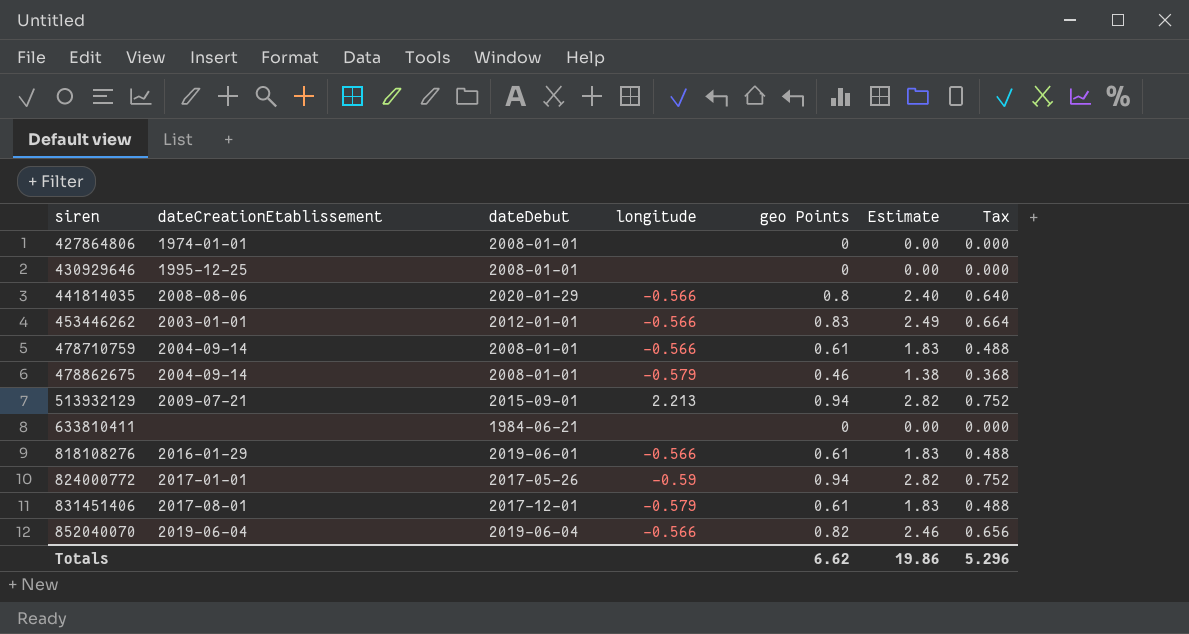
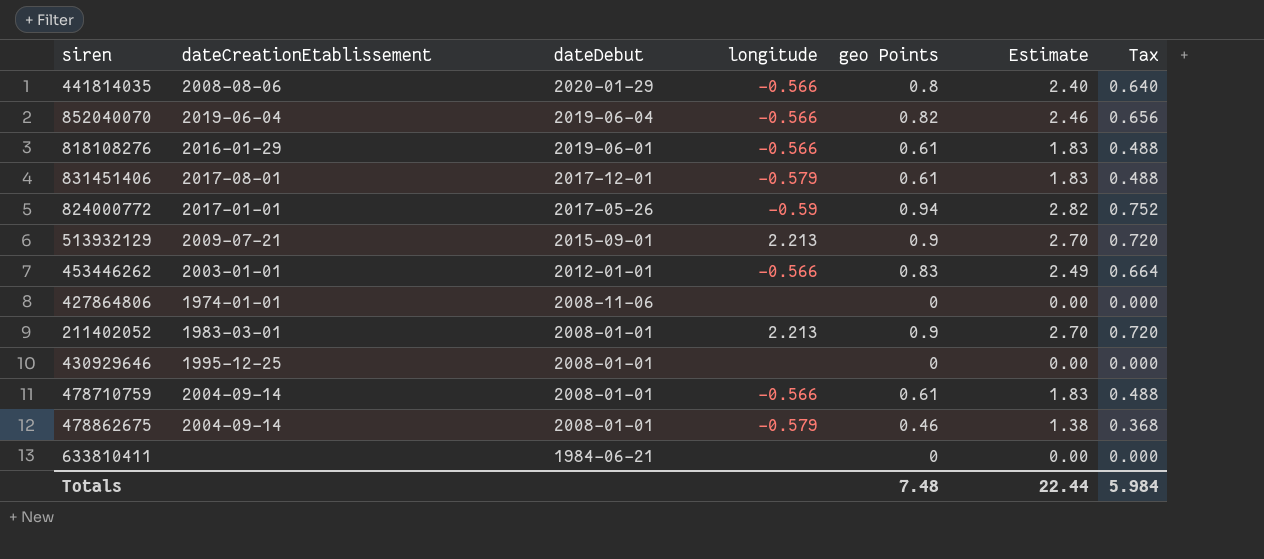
row order: siren ascending -> dateDebut descending
513932129 | geo Points: 0.94 -> 0.9
513932129 | Estimate: 2.82 -> 2.70
513932129 | Tax: 0.752 -> 0.720
427864806 | dateDebut: 2008-01-01 -> 2008-11-06
row 211402052: none -> 1983-03-01 | 2008-01-01 | 2.213 | 0.9 | 2.70 | 0.720
Totals | geo Points: 6.62 -> 7.48
Totals | Estimate: 19.86 -> 22.44
Totals | Tax: 5.296 -> 5.984

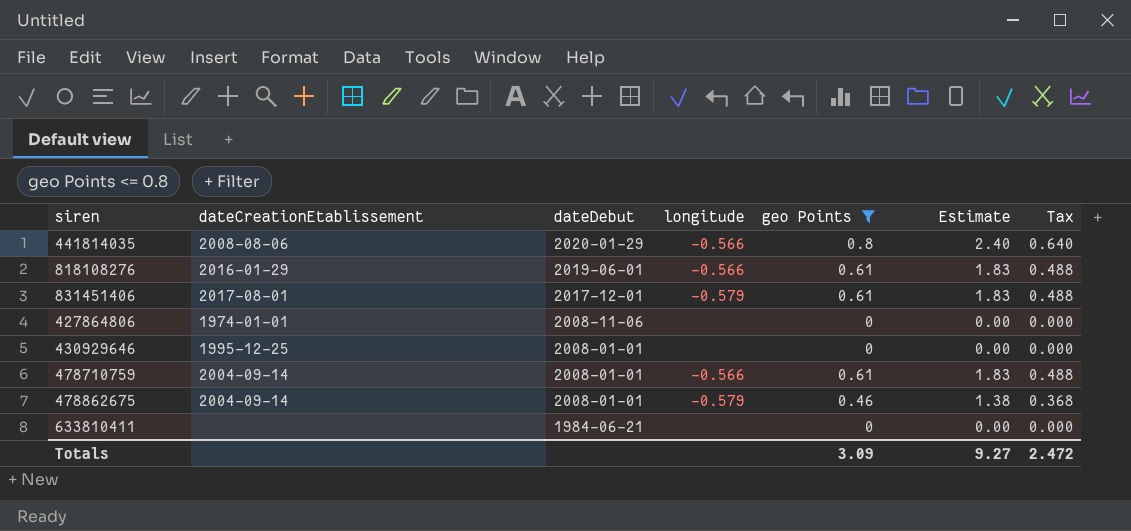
filter: none -> geo Points <= 0.8
Totals | geo Points: 7.48 -> 3.09
Totals | Estimate: 22.44 -> 9.27
Totals | Tax: 5.984 -> 2.472

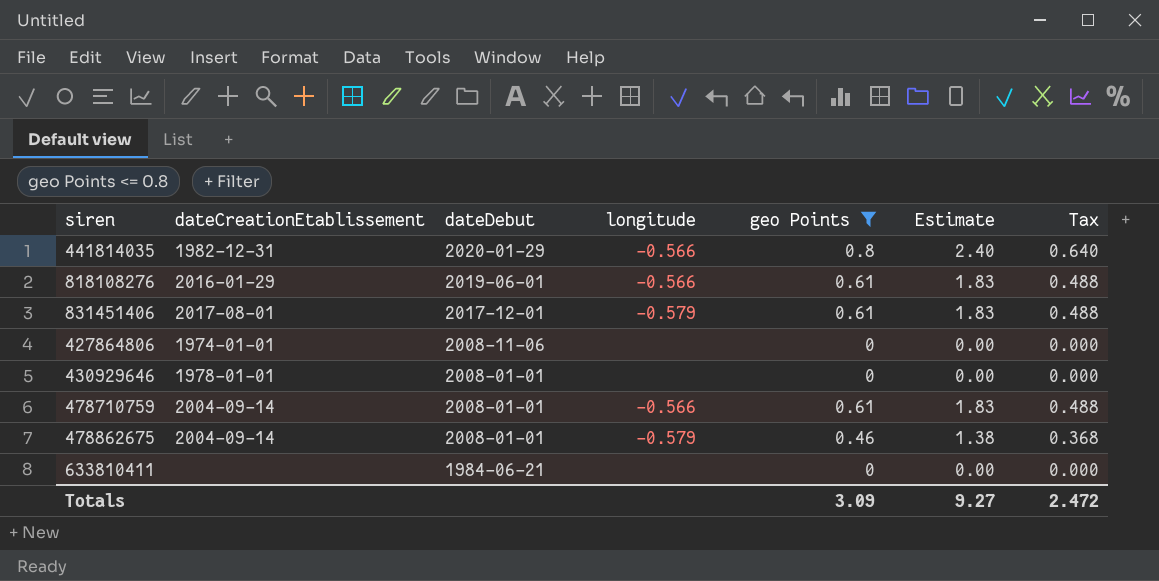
441814035 | dateCreationEtablissement: 2008-08-06 -> 1982-12-31
430929646 | dateCreationEtablissement: 1995-12-25 -> 1978-01-01

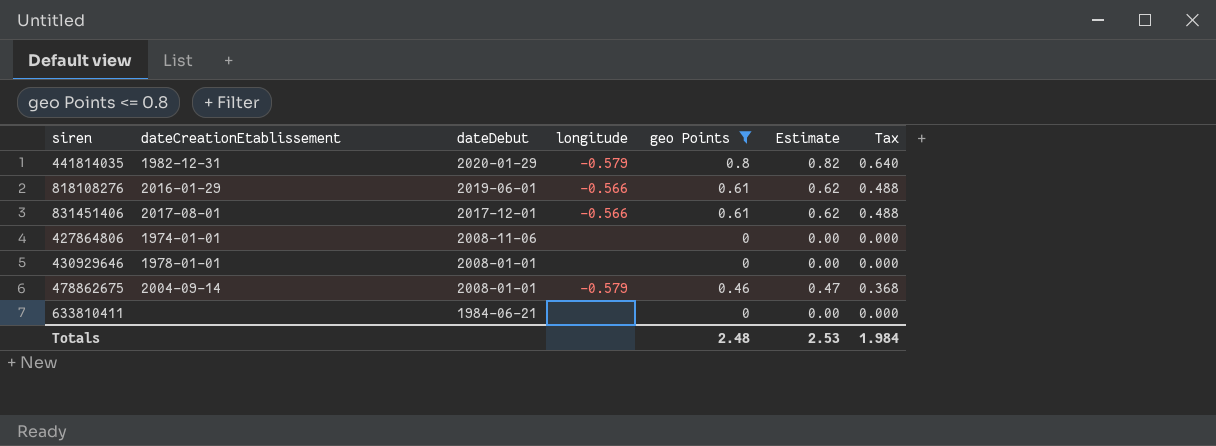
column Estimate | formula: [geo Points] * 3 -> [geo Points] * 1.02
row 478710759: 2004-09-14 | 2008-01-01 | -0.566 | 0.61 | 1.83 | 0.488 -> none
441814035 | longitude: -0.566 -> -0.579
831451406 | longitude: -0.579 -> -0.566
Totals | geo Points: 3.09 -> 2.48
Totals | Estimate: 9.27 -> 2.53
Totals | Tax: 2.472 -> 1.984

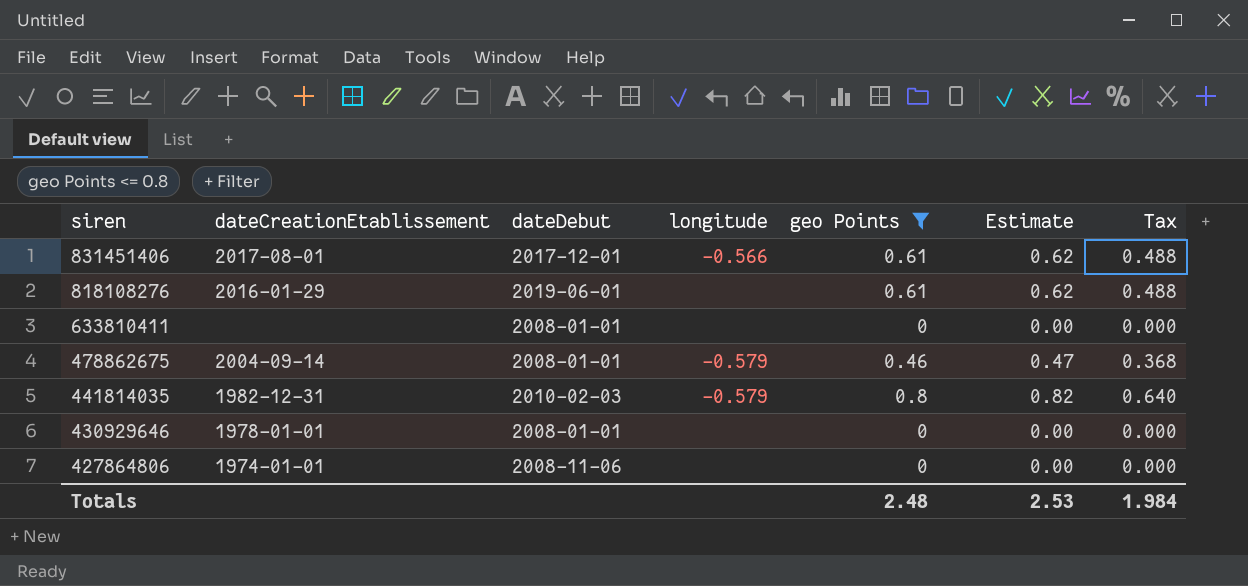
row order: dateDebut descending -> siren descending
818108276 | longitude: -0.566 -> none
633810411 | dateDebut: 1984-06-21 -> 2008-01-01
441814035 | dateDebut: 2020-01-29 -> 2010-02-03

